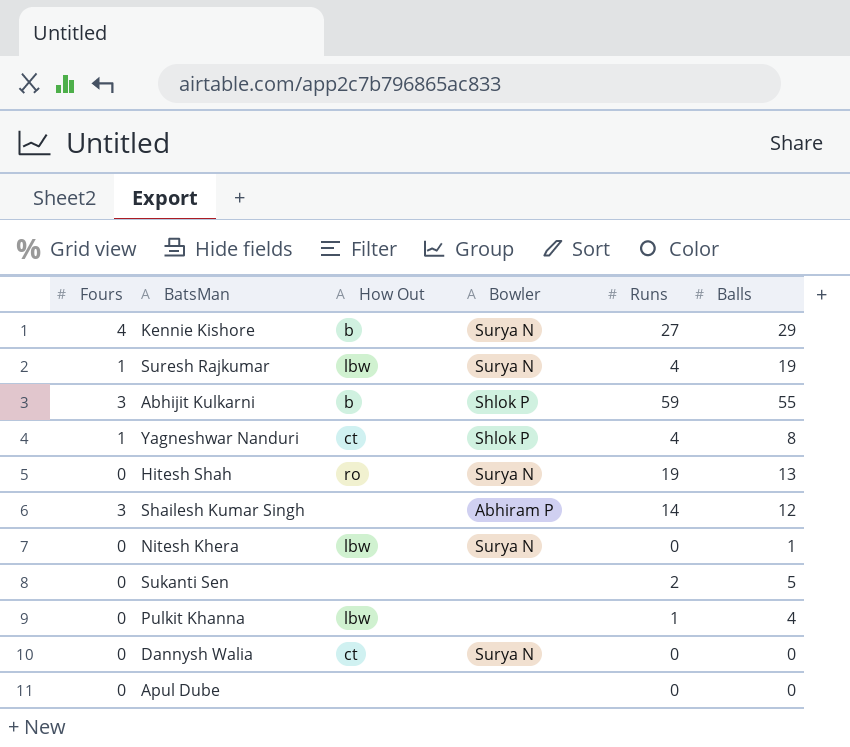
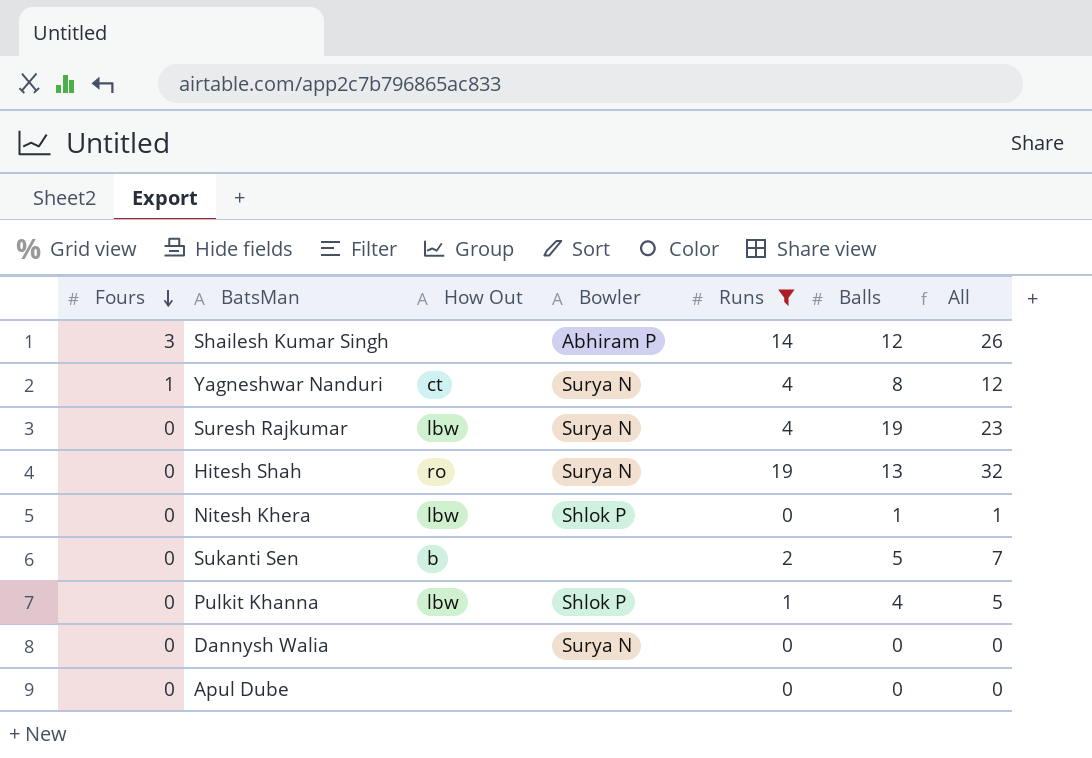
filter: none -> Runs <= 19
row order: none -> Fours descending
column All | formula: none -> [Runs] + [Balls]
Yagneshwar Nanduri | Bowler: Shlok P -> Surya N
Suresh Rajkumar | Fours: 1 -> 0
Nitesh Khera | Bowler: Surya N -> Shlok P
Sukanti Sen | How Out: none -> b
Pulkit Khanna | Bowler: none -> Shlok P
Dannysh Walia | How Out: ct -> none

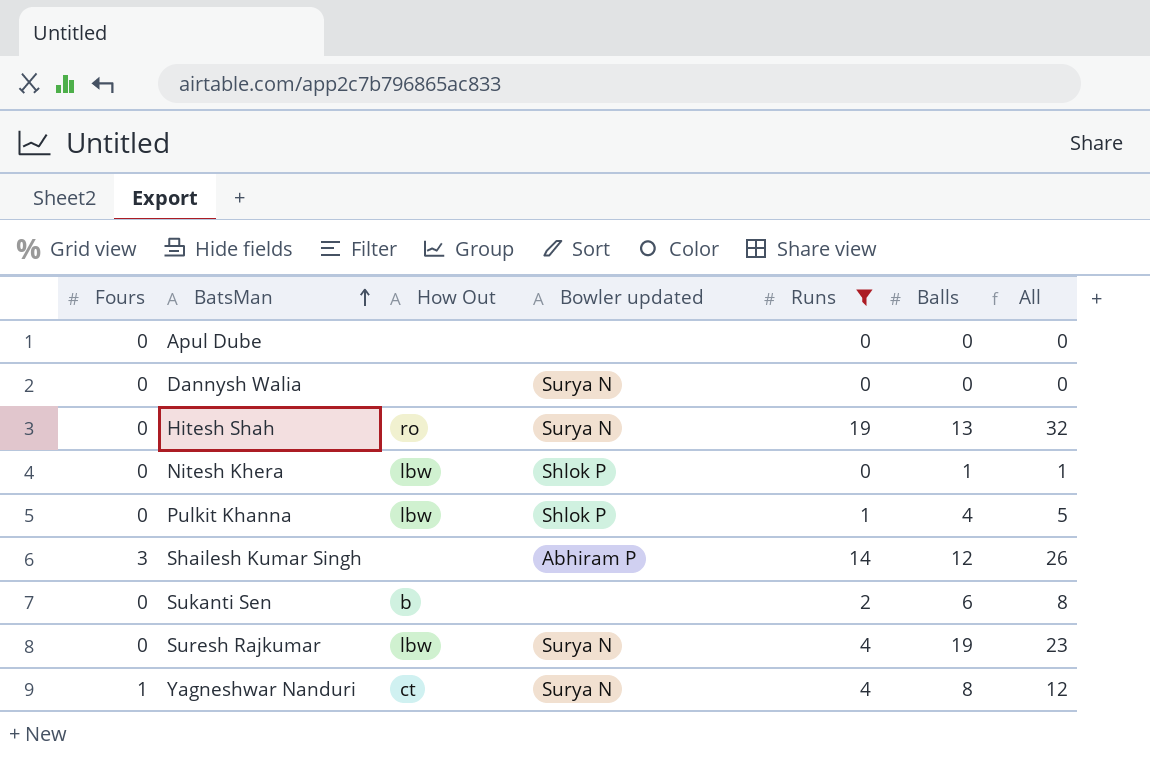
row order: Fours descending -> BatsMan ascending
column name: Bowler -> Bowler updated
Sukanti Sen | Balls: 5 -> 6
Sukanti Sen | All: 7 -> 8

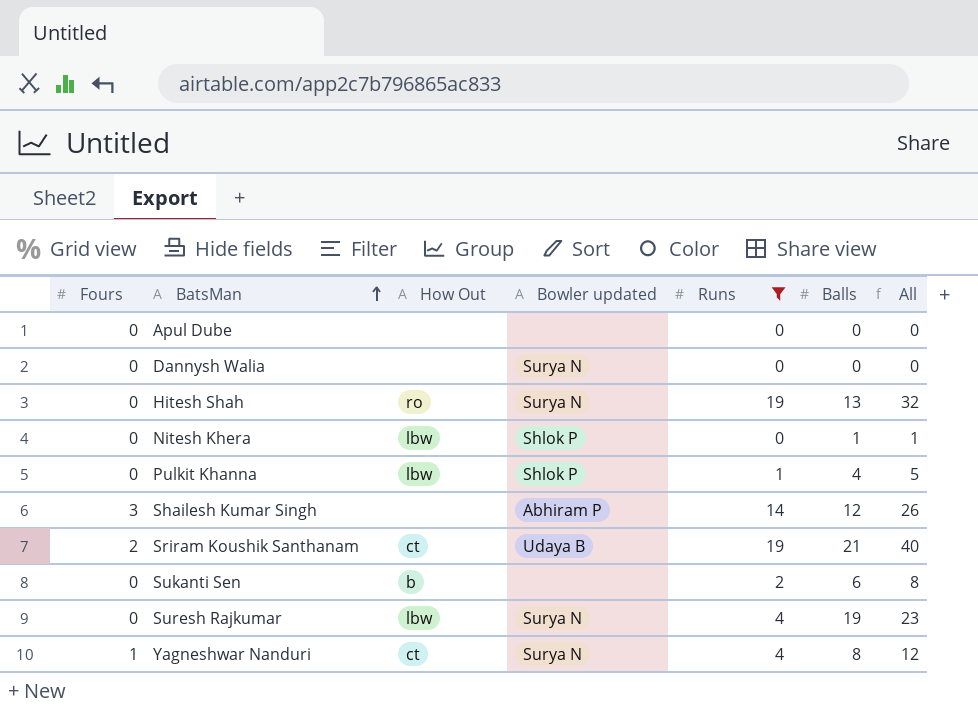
row Sriram Koushik Santhanam: none -> 2 | ct | Udaya B | 19 | 21 | 40

